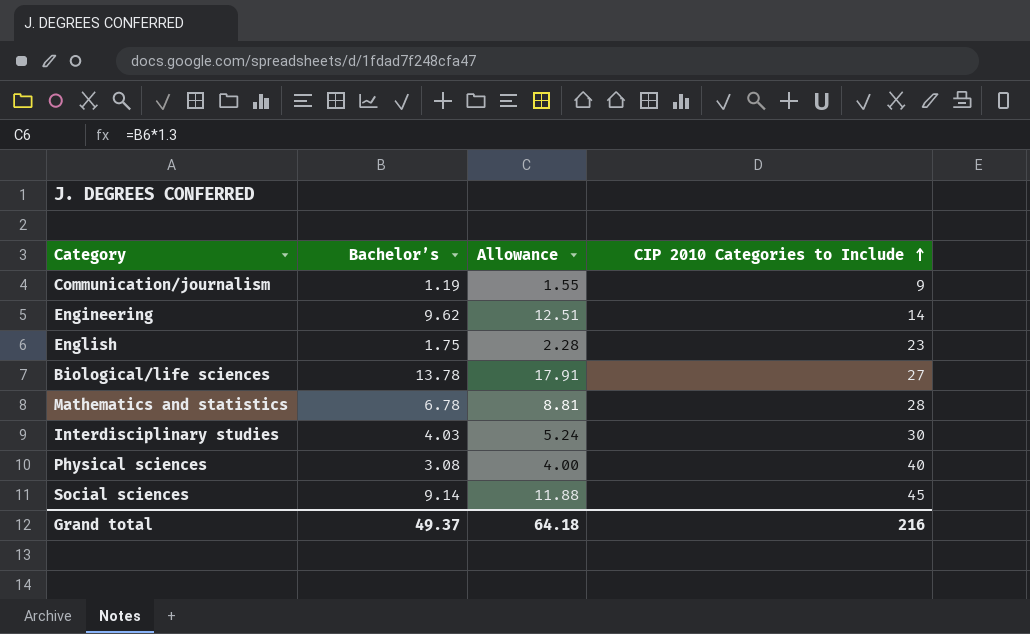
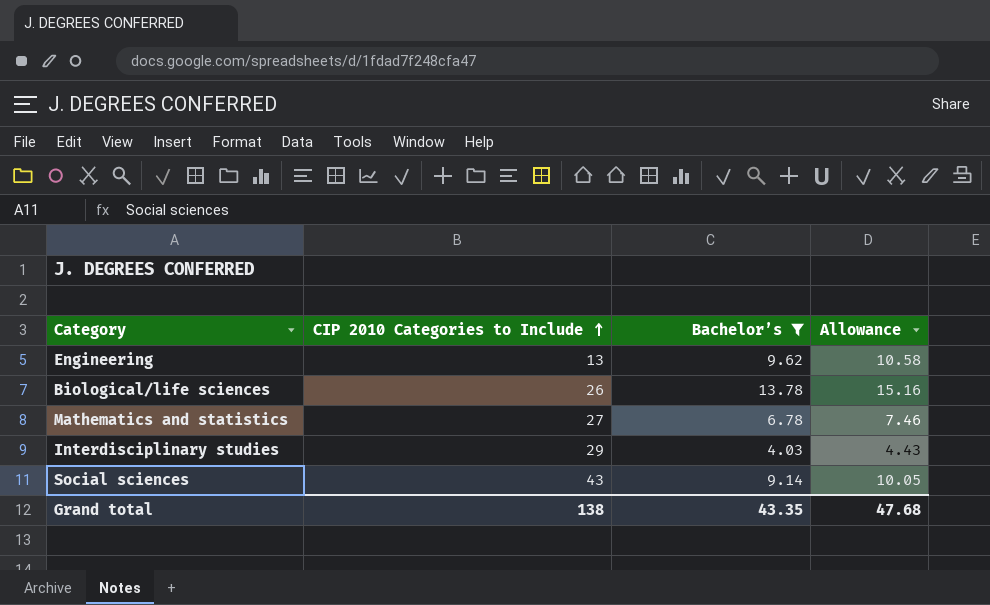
filter: none -> Bachelor’s >= 4.03
column CIP 2010 Categories to Include | position: 4 -> 2
column Allowance | formula: [Bachelor’s] * 1.3 -> [Bachelor’s] * 1.1
Engineering | CIP 2010 Categories to Include: 14 -> 13
Biological/life sciences | CIP 2010 Categories to Include: 27 -> 26
Mathematics and statistics | CIP 2010 Categories to Include: 28 -> 27
Interdisciplinary studies | CIP 2010 Categories to Include: 30 -> 29
Social sciences | CIP 2010 Categories to Include: 45 -> 43
Grand total | CIP 2010 Categories to Include: 216 -> 138
Grand total | Bachelor’s: 49.37 -> 43.35
Grand total | Allowance: 64.18 -> 47.68

